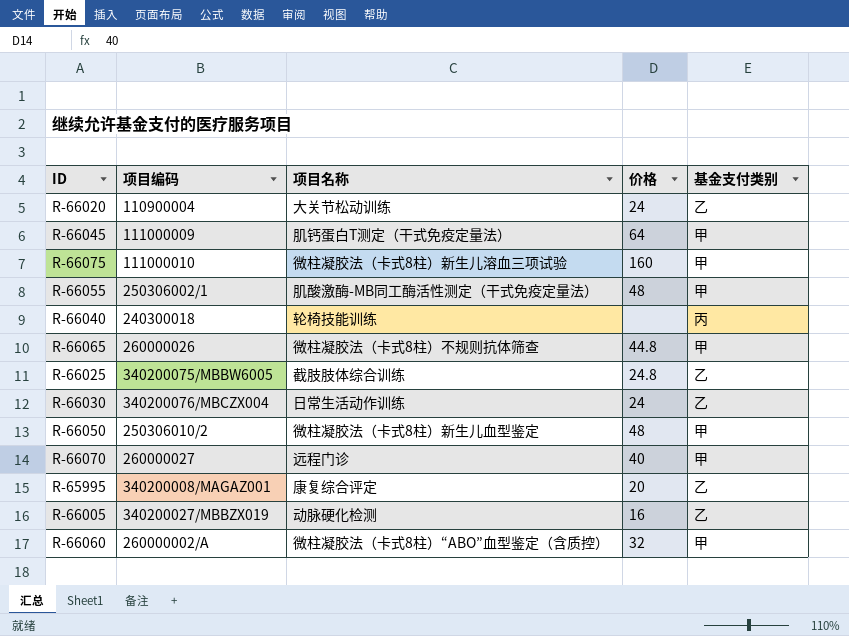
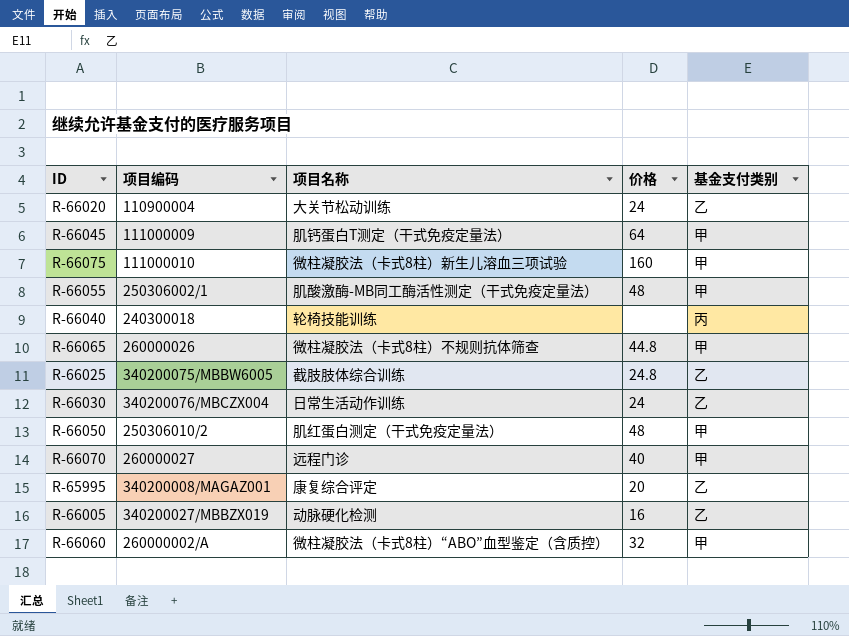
R-66050 | 项目名称: 微柱凝胶法（卡式8柱）新生儿血型鉴定 -> 肌红蛋白测定（干式免疫定量法）

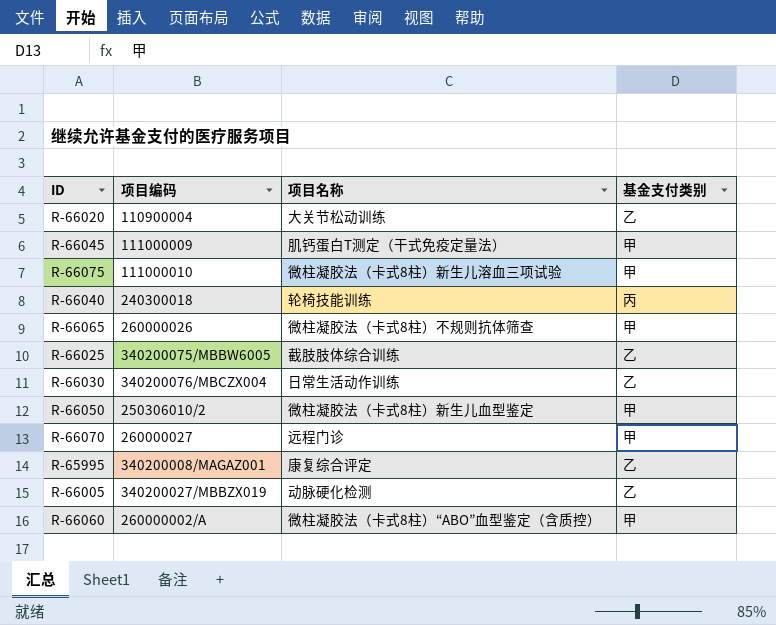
column 价格 | position: 4 -> none
row R-66055: 250306002/1 | 肌酸激酶-MB同工酶活性测定（干式免疫定量法） | 48 | 甲 -> none
R-66050 | 项目名称: 肌红蛋白测定（干式免疫定量法） -> 微柱凝胶法（卡式8柱）新生儿血型鉴定

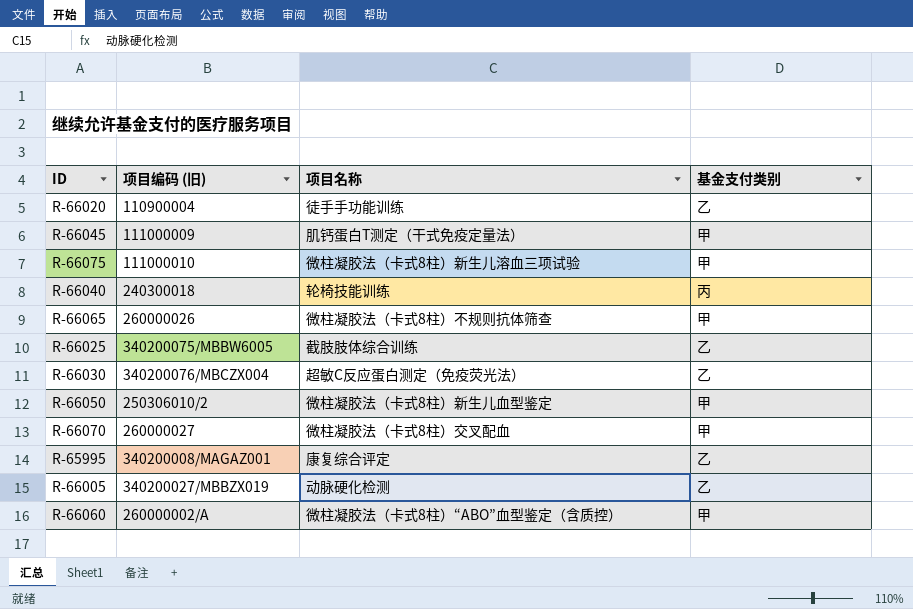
column name: 项目编码 -> 项目编码 (旧)
R-66020 | 项目名称: 大关节松动训练 -> 徒手手功能训练
R-66030 | 项目名称: 日常生活动作训练 -> 超敏C反应蛋白测定（免疫荧光法）
R-66070 | 项目名称: 远程门诊 -> 微柱凝胶法（卡式8柱）交叉配血

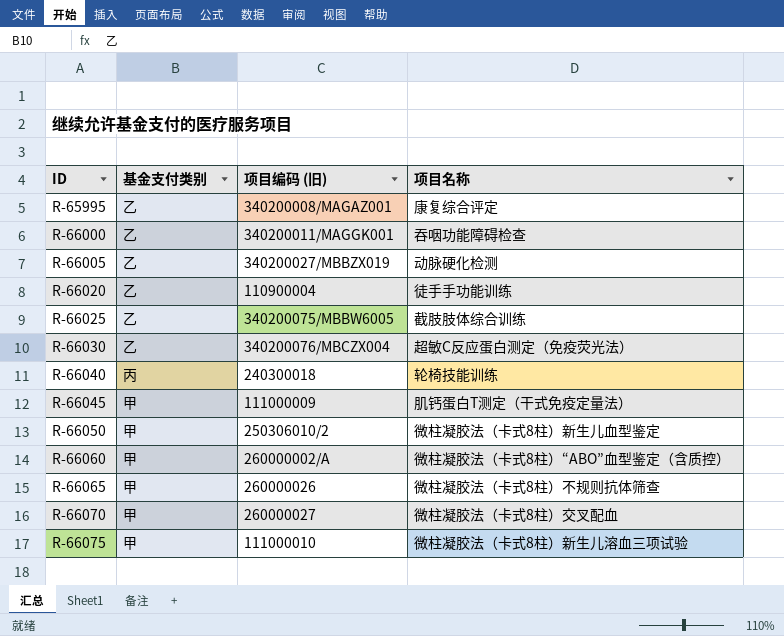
row order: none -> ID ascending
column 基金支付类别 | position: 4 -> 2
row R-66000: none -> 乙 | 340200011/MAGGK001 | 吞咽功能障碍检查

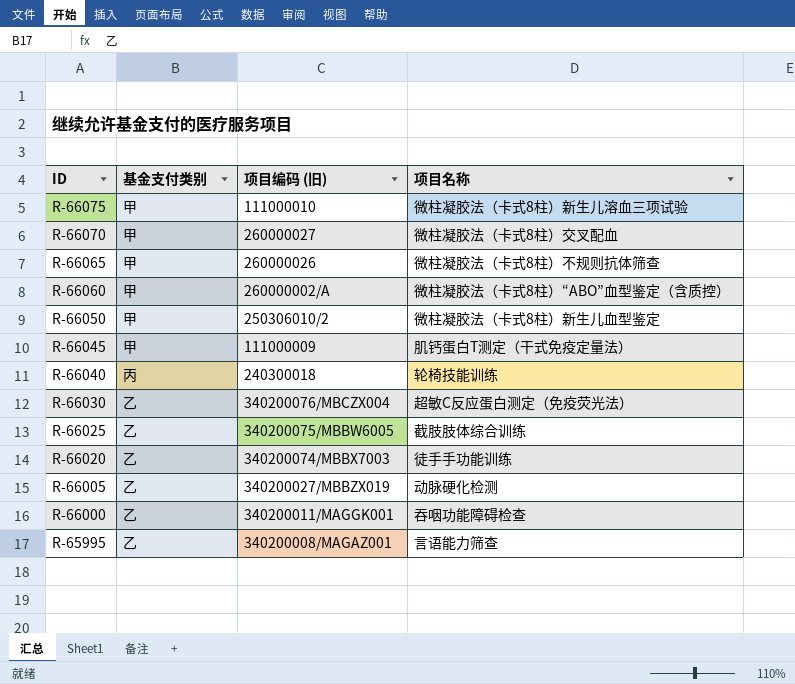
row order: ID ascending -> ID descending
R-66020 | 项目编码 (旧): 110900004 -> 340200074/MBBX7003
R-65995 | 项目名称: 康复综合评定 -> 言语能力筛查

